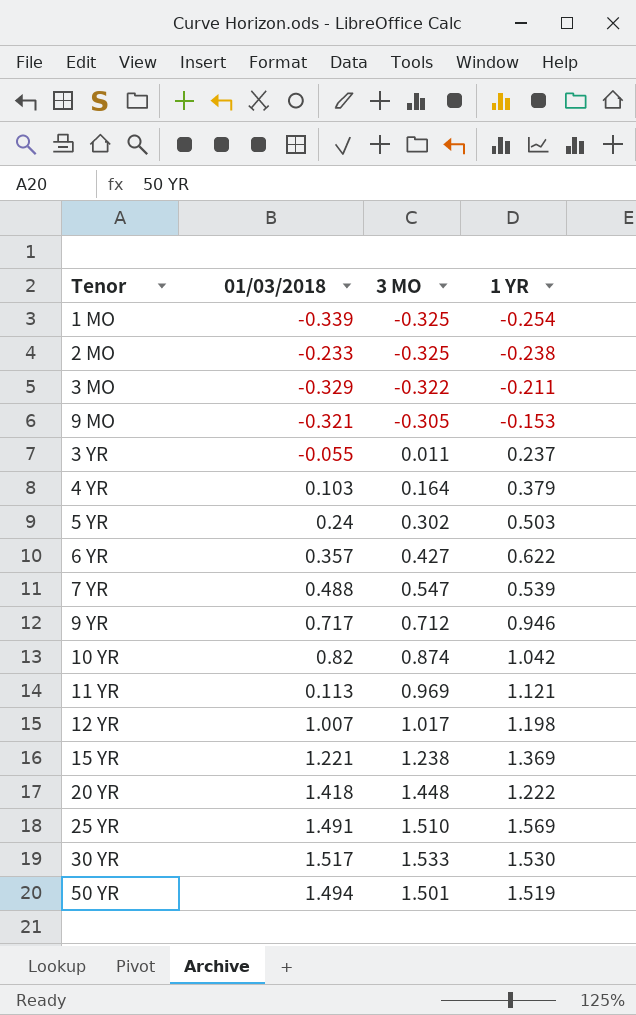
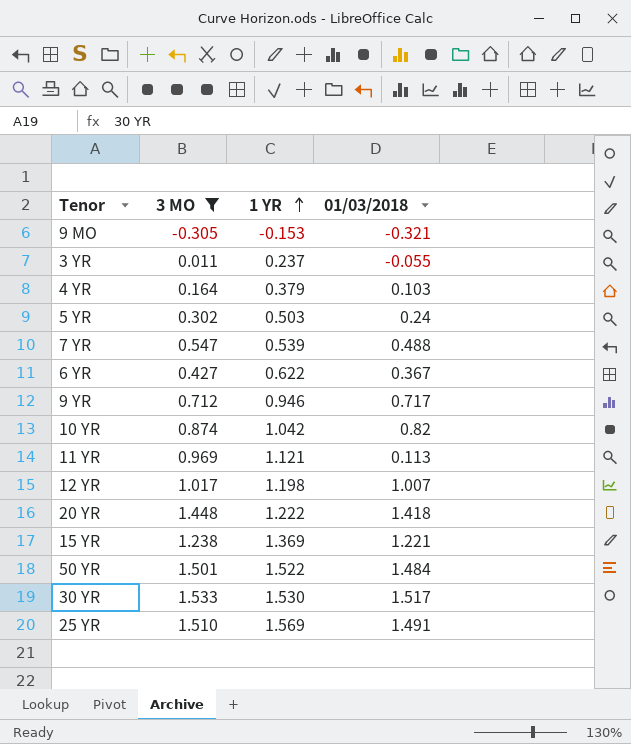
filter: none -> 3 MO >= -0.305
row order: none -> 1 YR ascending
column 01/03/2018 | position: 2 -> 4
6 YR | 01/03/2018: 0.357 -> 0.367
50 YR | 1 YR: 1.519 -> 1.522
50 YR | 01/03/2018: 1.494 -> 1.484

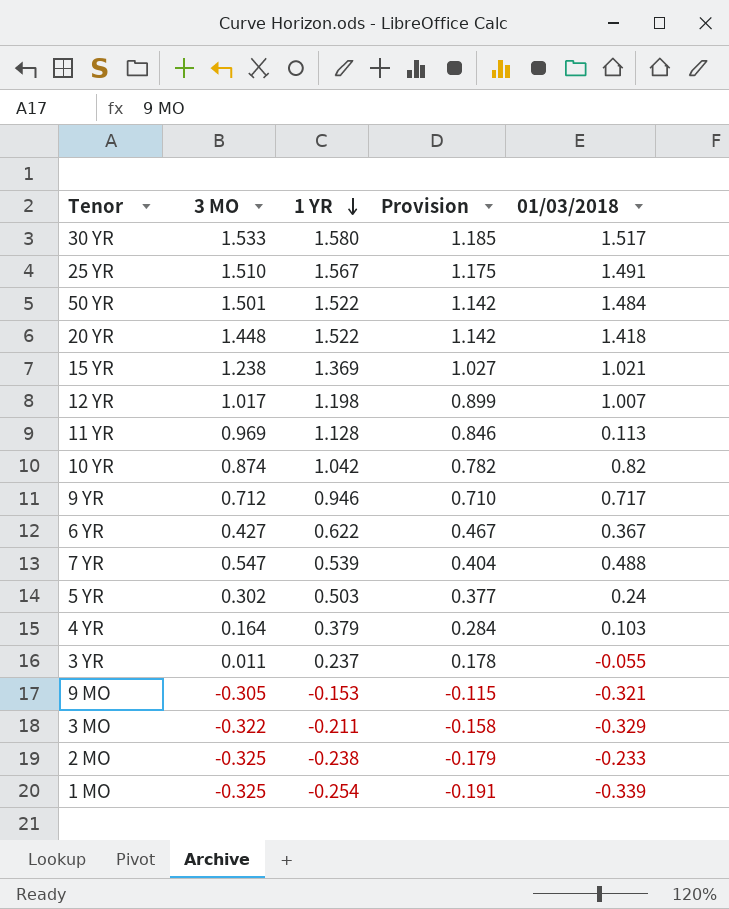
filter: 3 MO >= -0.305 -> none
row order: 1 YR ascending -> 1 YR descending
column Provision | formula: none -> [1 YR] * 0.75
30 YR | 1 YR: 1.530 -> 1.580
25 YR | 1 YR: 1.569 -> 1.567
20 YR | 1 YR: 1.222 -> 1.522
15 YR | 01/03/2018: 1.221 -> 1.021
11 YR | 1 YR: 1.121 -> 1.128

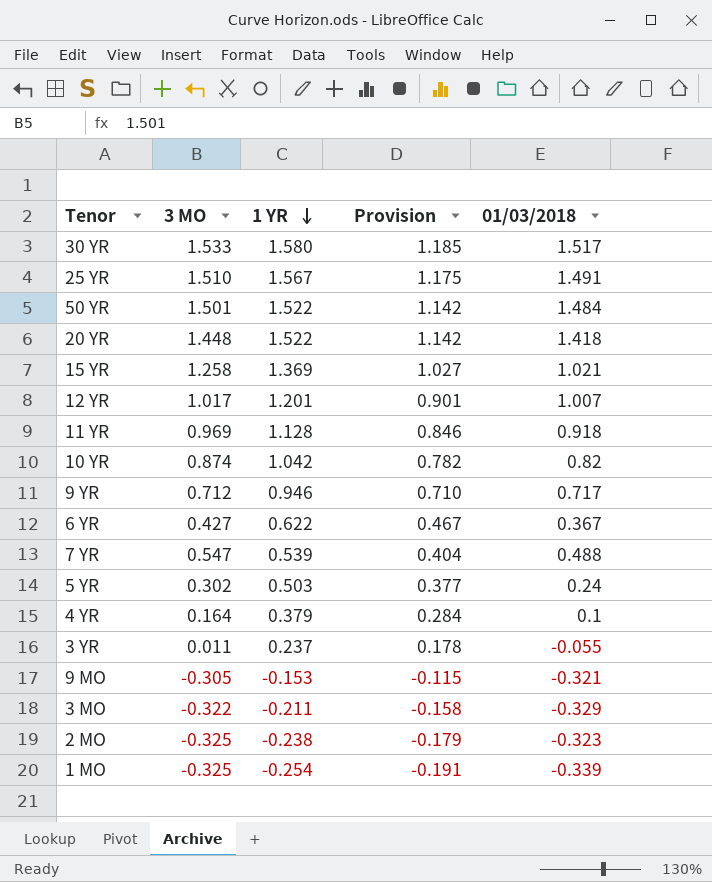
15 YR | 3 MO: 1.238 -> 1.258
12 YR | 1 YR: 1.198 -> 1.201
12 YR | Provision: 0.899 -> 0.901
11 YR | 01/03/2018: 0.113 -> 0.918
4 YR | 01/03/2018: 0.103 -> 0.1
2 MO | 01/03/2018: -0.233 -> -0.323

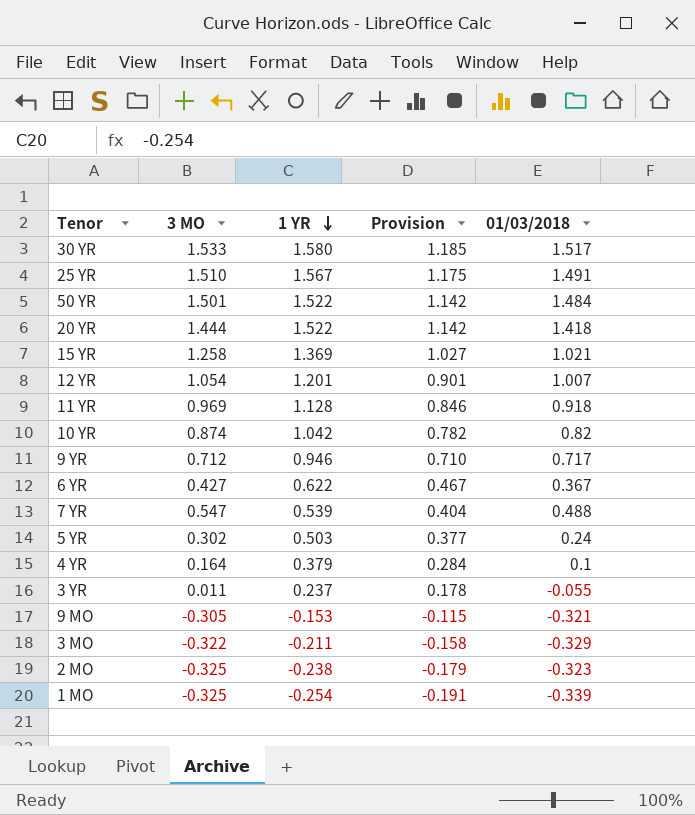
20 YR | 3 MO: 1.448 -> 1.444
12 YR | 3 MO: 1.017 -> 1.054

